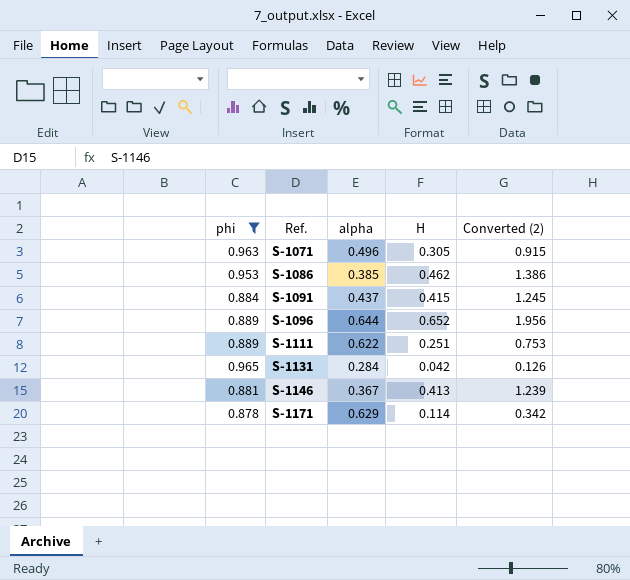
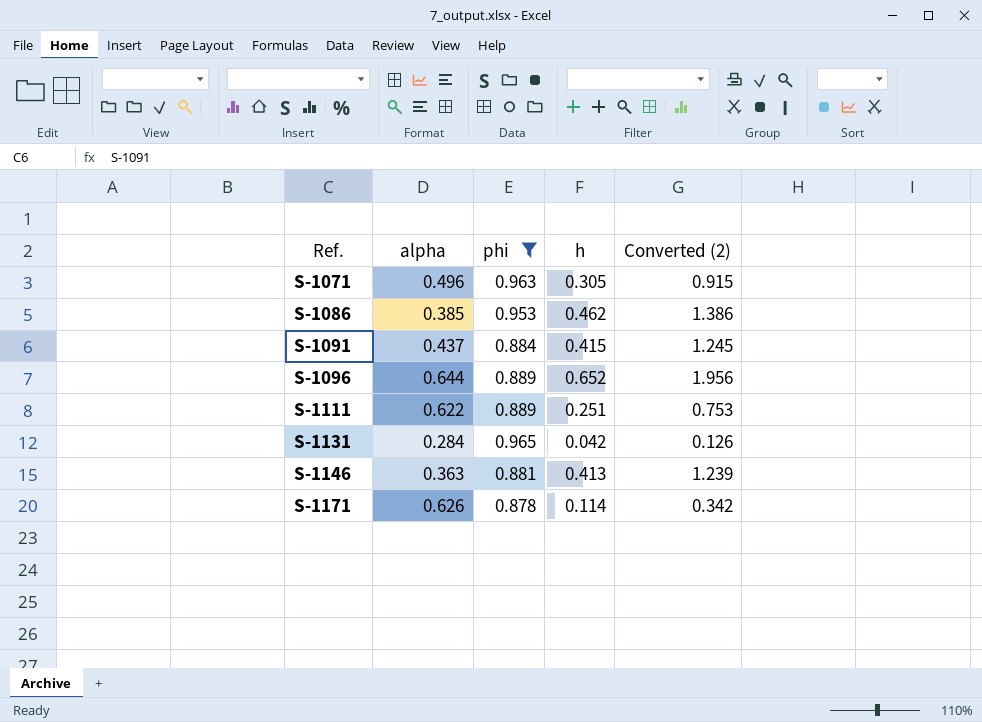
column phi | position: 1 -> 3
column name: H -> h
S-1146 | alpha: 0.367 -> 0.363
S-1171 | alpha: 0.629 -> 0.626

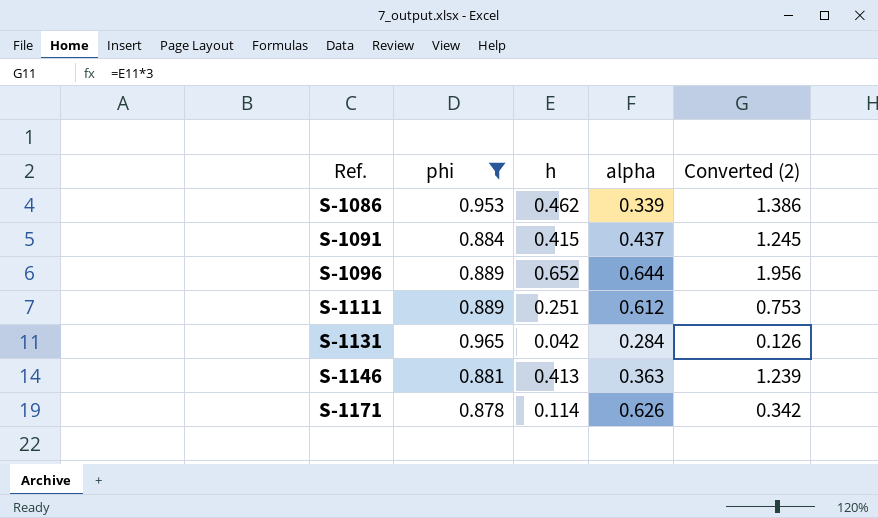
column alpha | position: 2 -> 4
row S-1071: 0.496 | 0.963 | 0.305 | 0.915 -> none
S-1086 | alpha: 0.385 -> 0.339
S-1111 | alpha: 0.622 -> 0.612

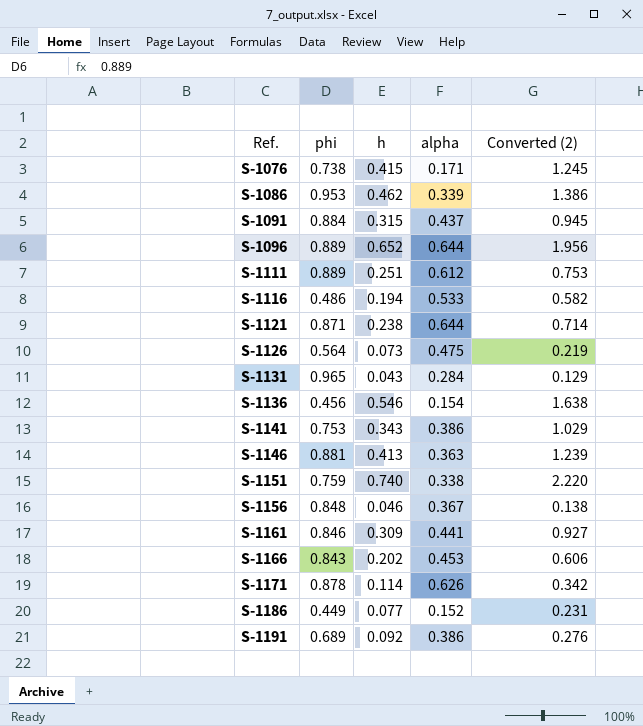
filter: phi >= 0.878 -> none
S-1091 | h: 0.415 -> 0.315
S-1091 | Converted (2): 1.245 -> 0.945
S-1131 | h: 0.042 -> 0.043
S-1131 | Converted (2): 0.126 -> 0.129

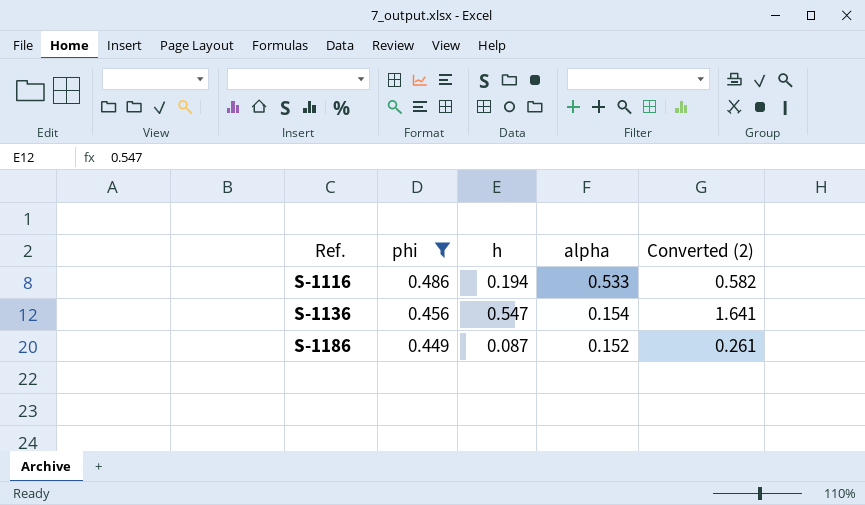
filter: none -> phi <= 0.486
S-1136 | h: 0.546 -> 0.547
S-1136 | Converted (2): 1.638 -> 1.641
S-1186 | h: 0.077 -> 0.087
S-1186 | Converted (2): 0.231 -> 0.261

